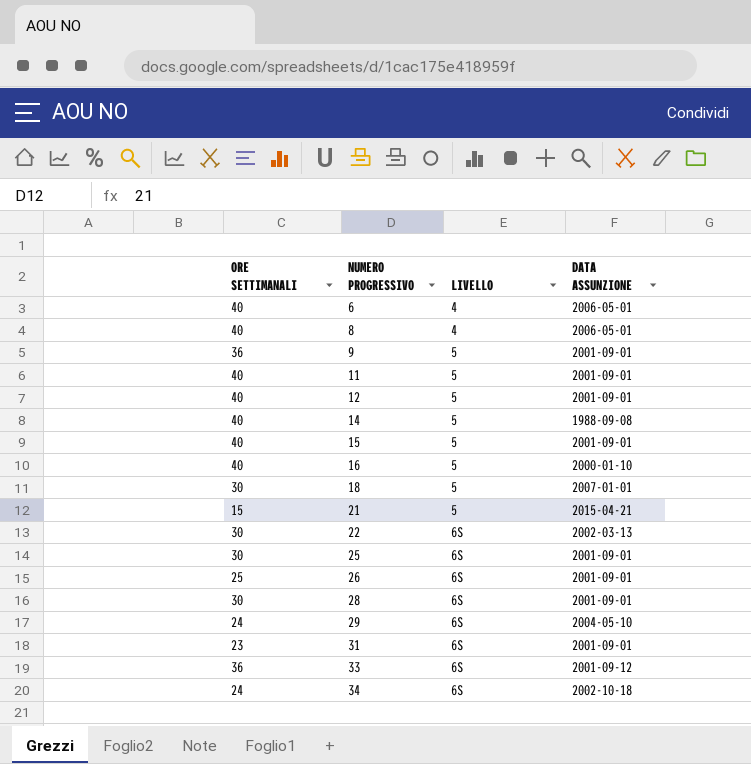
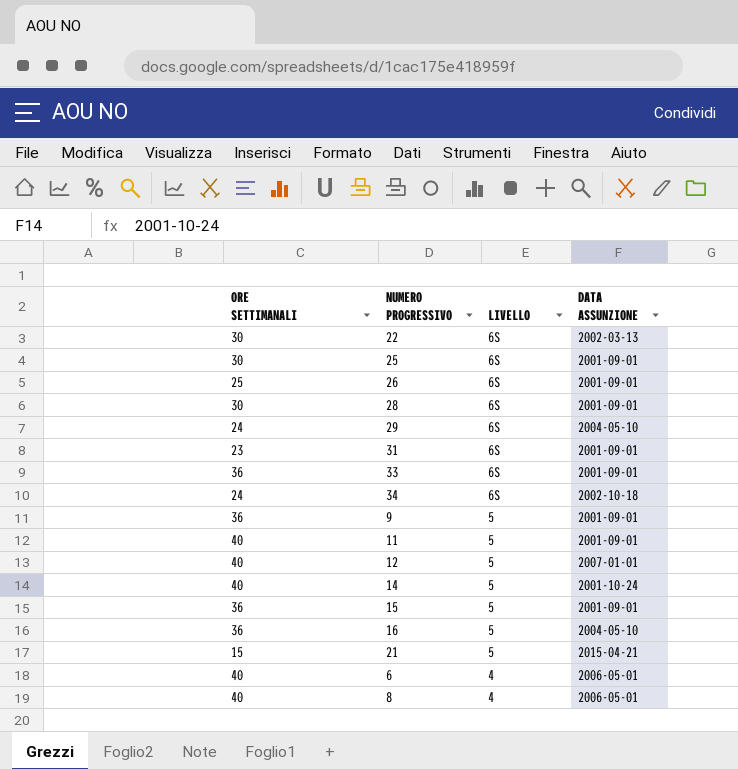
row order: NUMERO PROGRESSIVO ascending -> LIVELLO descending
row 18: 30 | 5 | 2007-01-01 -> none
33 | DATA ASSUNZIONE: 2001-09-12 -> 2001-09-01
12 | DATA ASSUNZIONE: 2001-09-01 -> 2007-01-01
14 | DATA ASSUNZIONE: 1988-09-08 -> 2001-10-24
15 | ORE SETTIMANALI: 40 -> 36
16 | ORE SETTIMANALI: 40 -> 36
16 | DATA ASSUNZIONE: 2000-01-10 -> 2004-05-10

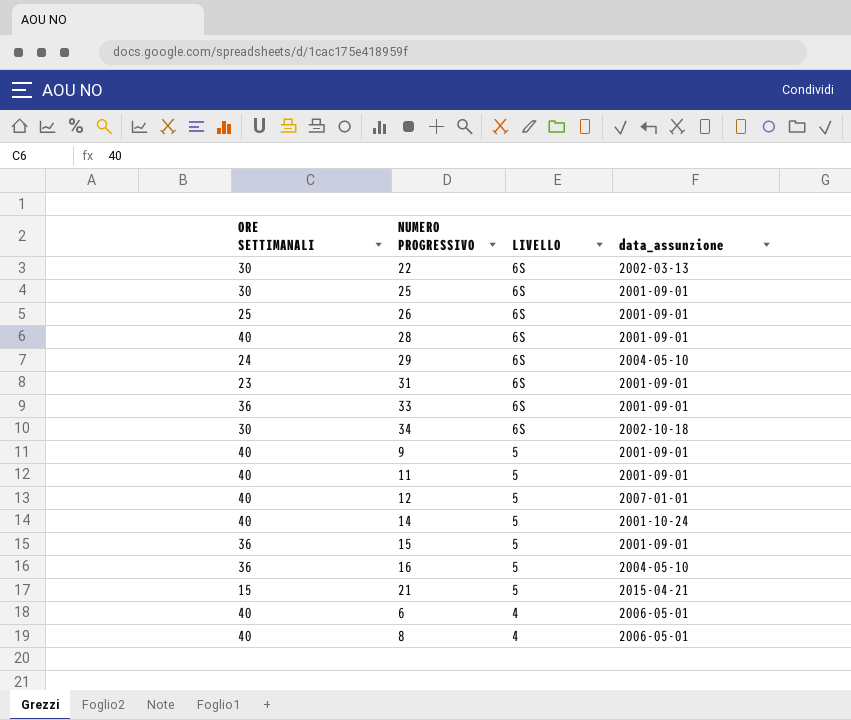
column name: DATA ASSUNZIONE -> data_assunzione
28 | ORE SETTIMANALI: 30 -> 40
34 | ORE SETTIMANALI: 24 -> 30
9 | ORE SETTIMANALI: 36 -> 40

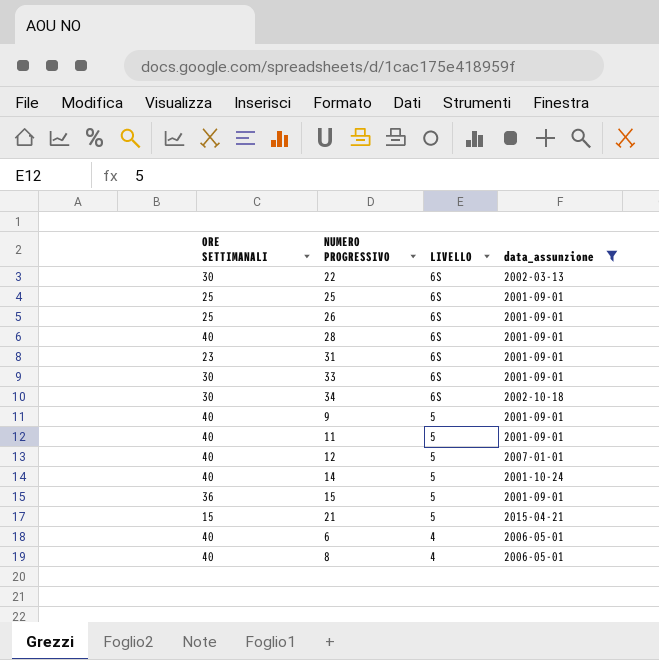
filter: none -> data_assunzione != 2004-05-10
25 | ORE SETTIMANALI: 30 -> 25
33 | ORE SETTIMANALI: 36 -> 30

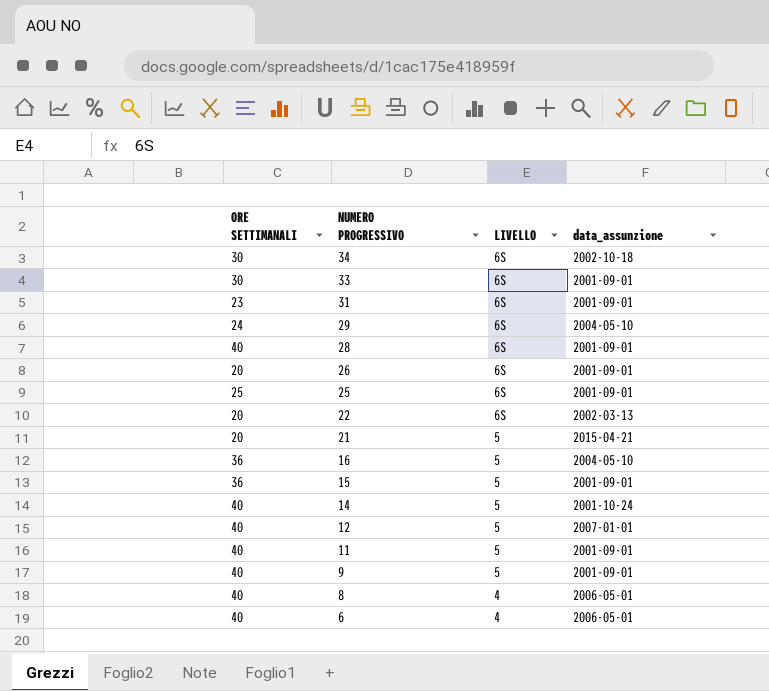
filter: data_assunzione != 2004-05-10 -> none
row order: LIVELLO descending -> NUMERO PROGRESSIVO descending
26 | ORE SETTIMANALI: 25 -> 20
22 | ORE SETTIMANALI: 30 -> 20
21 | ORE SETTIMANALI: 15 -> 20

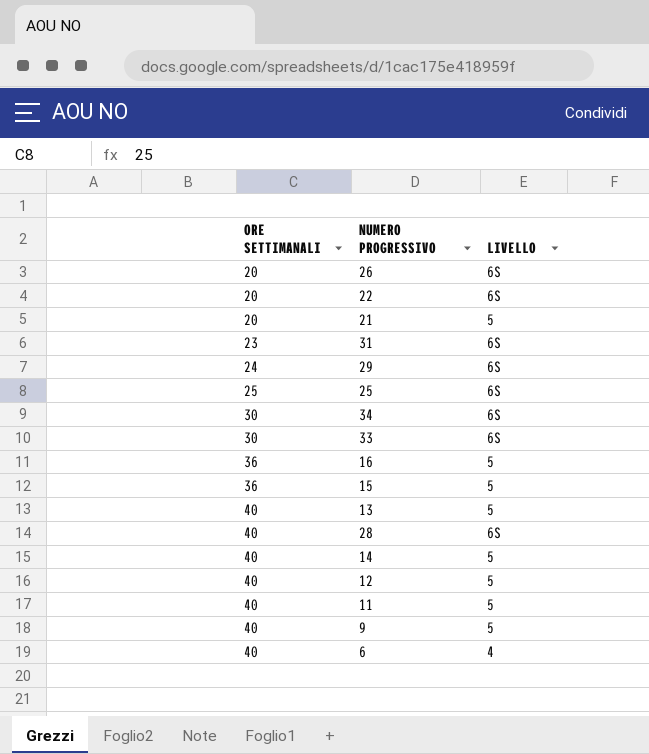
row order: NUMERO PROGRESSIVO descending -> ORE SETTIMANALI ascending
column data_assunzione | position: 4 -> none
row 8: 40 | 4 | 2006-05-01 -> none
row 13: none -> 40 | 5

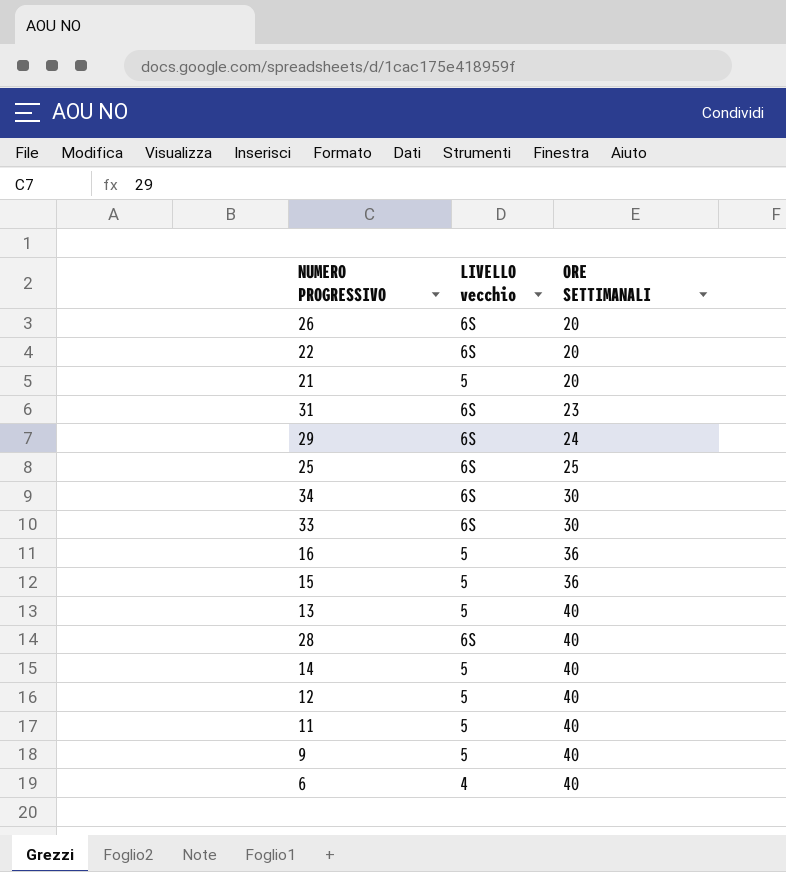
column name: LIVELLO -> LIVELLO vecchio
column ORE SETTIMANALI | position: 1 -> 3

